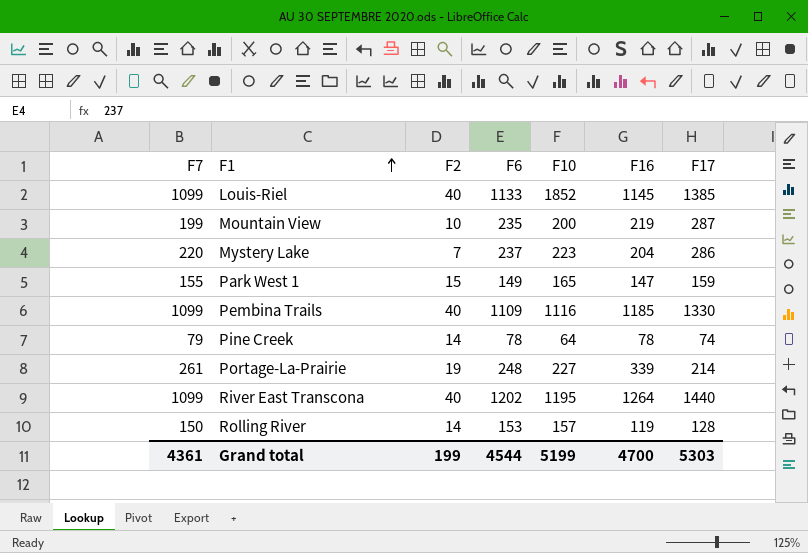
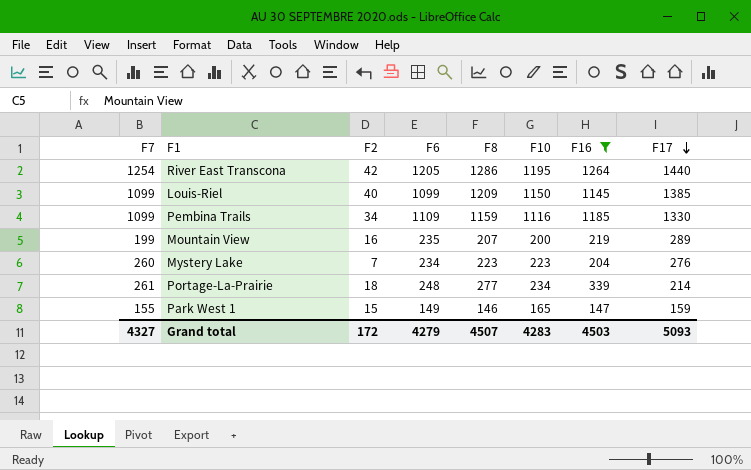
filter: none -> F16 >= 147
row order: F1 ascending -> F17 descending
column F8 | position: none -> 5
River East Transcona | F7: 1099 -> 1254
River East Transcona | F2: 40 -> 42
River East Transcona | F6: 1202 -> 1205
Louis-Riel | F6: 1133 -> 1099
Louis-Riel | F10: 1852 -> 1150
Pembina Trails | F2: 40 -> 34
Mountain View | F2: 10 -> 16
Mountain View | F17: 287 -> 289
Mystery Lake | F7: 220 -> 260
Mystery Lake | F6: 237 -> 234
Mystery Lake | F17: 286 -> 276
Portage-La-Prairie | F2: 19 -> 18
Portage-La-Prairie | F10: 227 -> 234
Grand total | F7: 4361 -> 4327
Grand total | F2: 199 -> 172
Grand total | F6: 4544 -> 4279
Grand total | F10: 5199 -> 4283
Grand total | F16: 4700 -> 4503
Grand total | F17: 5303 -> 5093

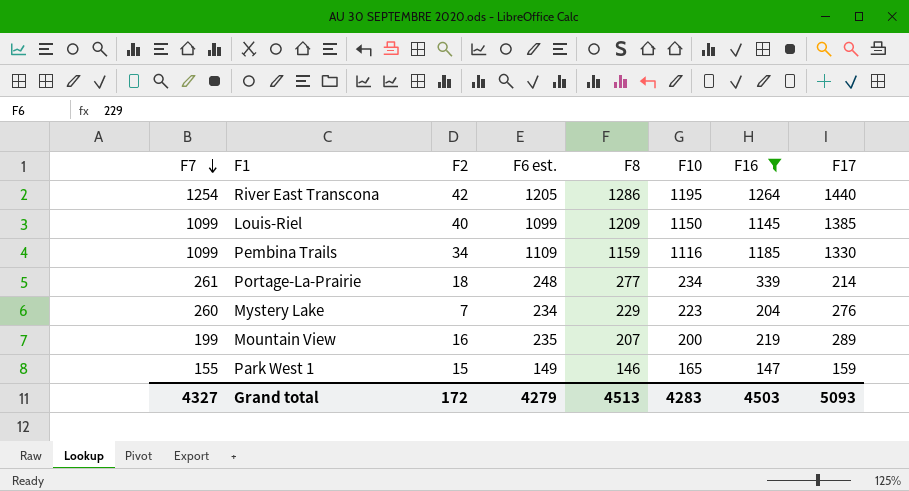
row order: F17 descending -> F7 descending
column name: F6 -> F6 est.
Mystery Lake | F8: 223 -> 229
Grand total | F8: 4507 -> 4513

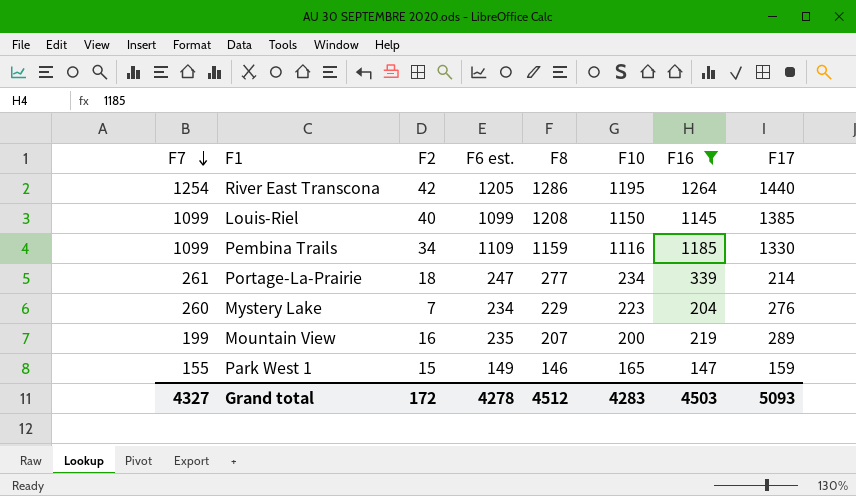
Louis-Riel | F8: 1209 -> 1208
Portage-La-Prairie | F6 est.: 248 -> 247
Grand total | F6 est.: 4279 -> 4278
Grand total | F8: 4513 -> 4512

